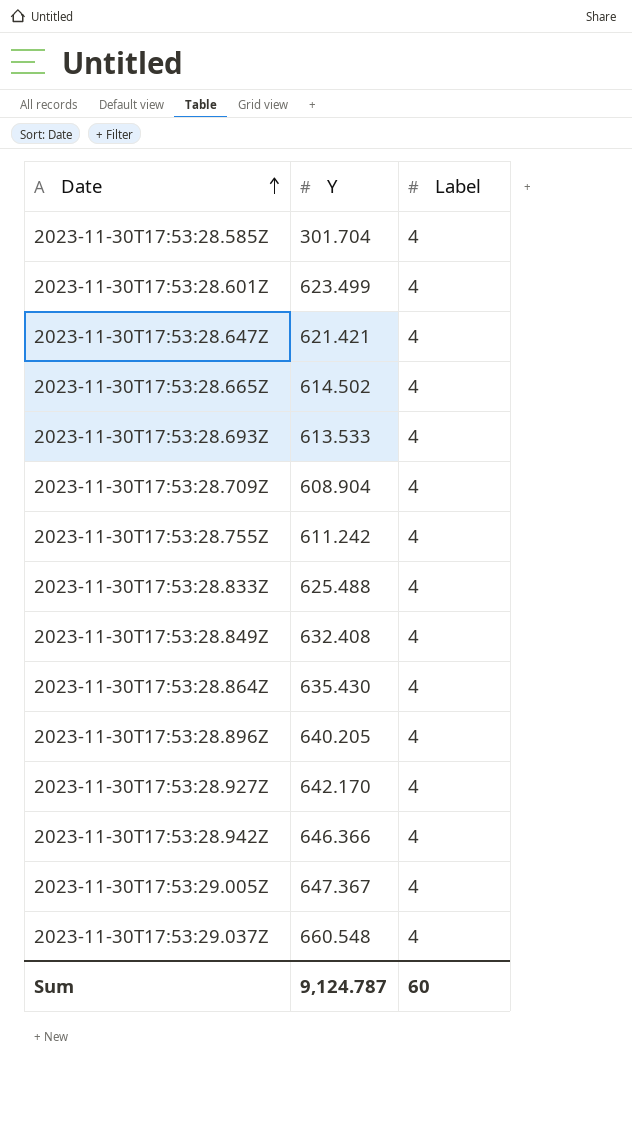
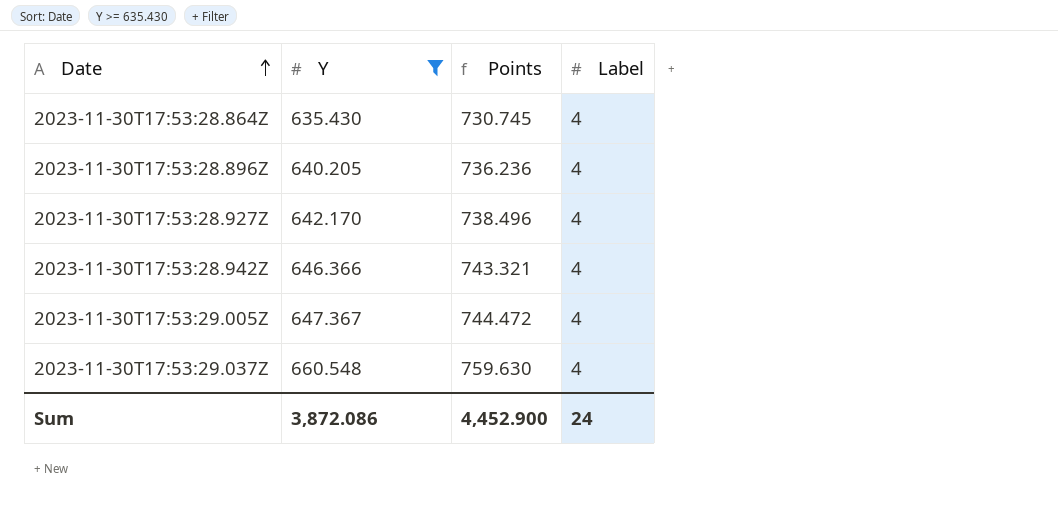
filter: none -> Y >= 635.430
column Points | formula: none -> [Y] * 1.15
Sum | Y: 9,124.787 -> 3,872.086
Sum | Label: 60 -> 24

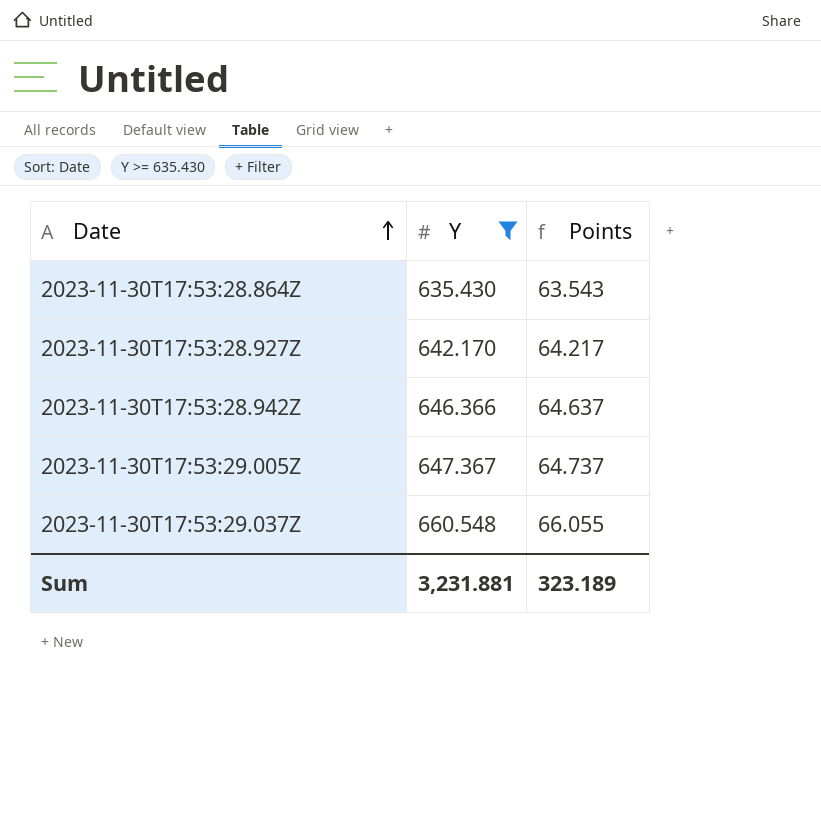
column Label | position: 4 -> none
column Points | formula: [Y] * 1.15 -> [Y] * 0.1
row 2023-11-30T17:53:28.896Z: 640.205 | 736.236 | 4 -> none
Sum | Y: 3,872.086 -> 3,231.881
Sum | Points: 4,452.900 -> 323.189

